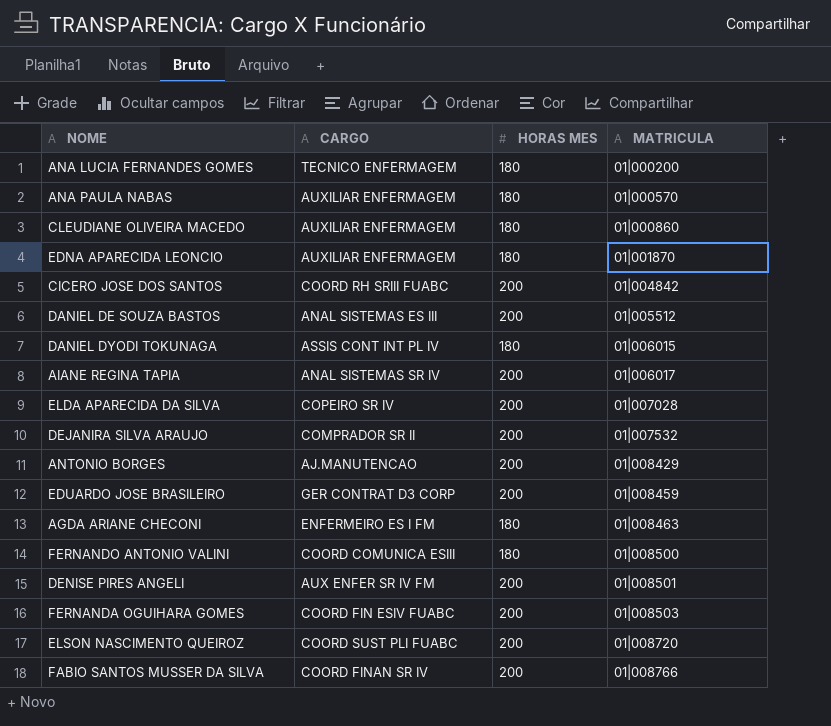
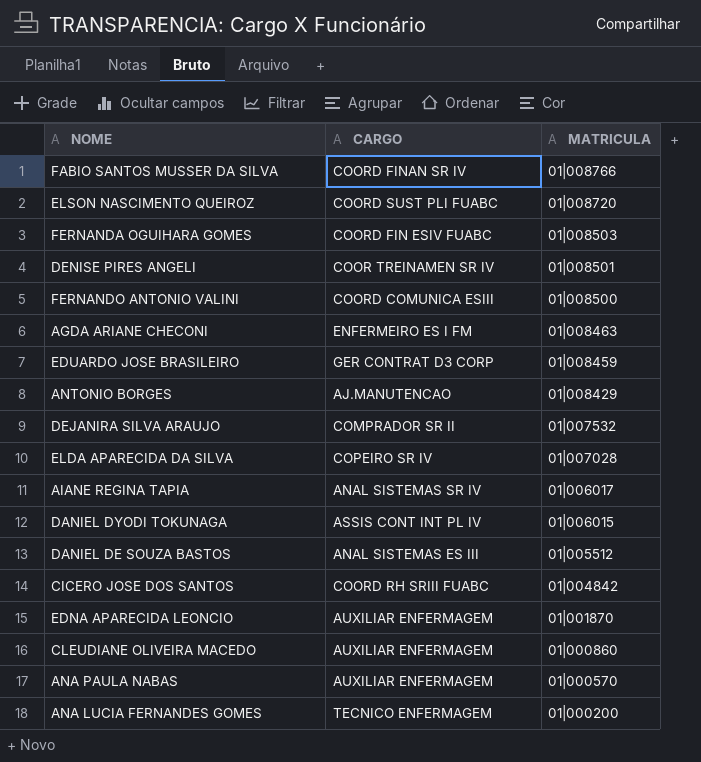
row order: MATRICULA ascending -> MATRICULA descending
column HORAS MES | position: 3 -> none
DENISE PIRES ANGELI | CARGO: AUX ENFER SR IV FM -> COOR TREINAMEN SR IV

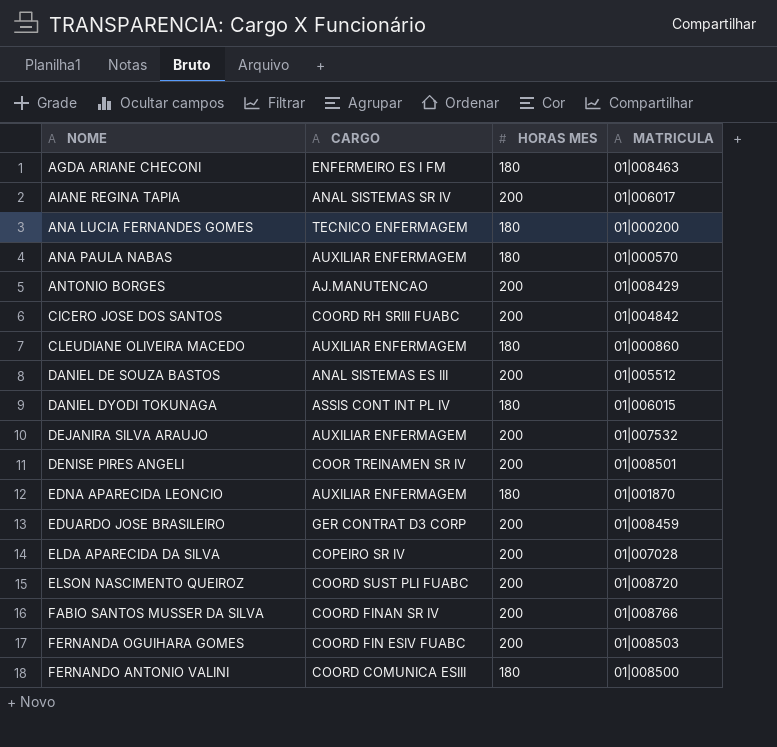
row order: MATRICULA descending -> NOME ascending
column HORAS MES | position: none -> 3
DEJANIRA SILVA ARAUJO | CARGO: COMPRADOR SR II -> AUXILIAR ENFERMAGEM

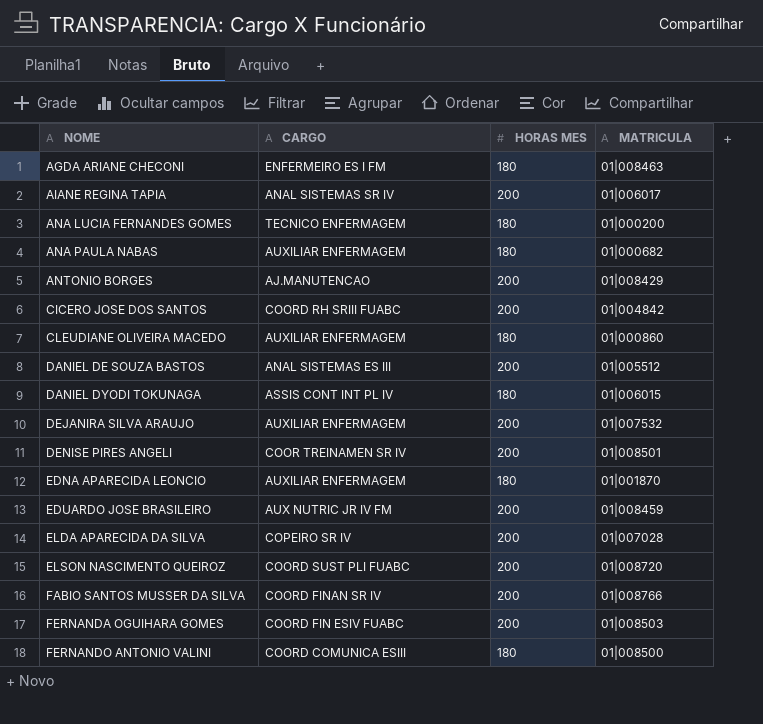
ANA PAULA NABAS | MATRICULA: 01|000570 -> 01|000682
EDUARDO JOSE BRASILEIRO | CARGO: GER CONTRAT D3 CORP -> AUX NUTRIC JR IV FM

